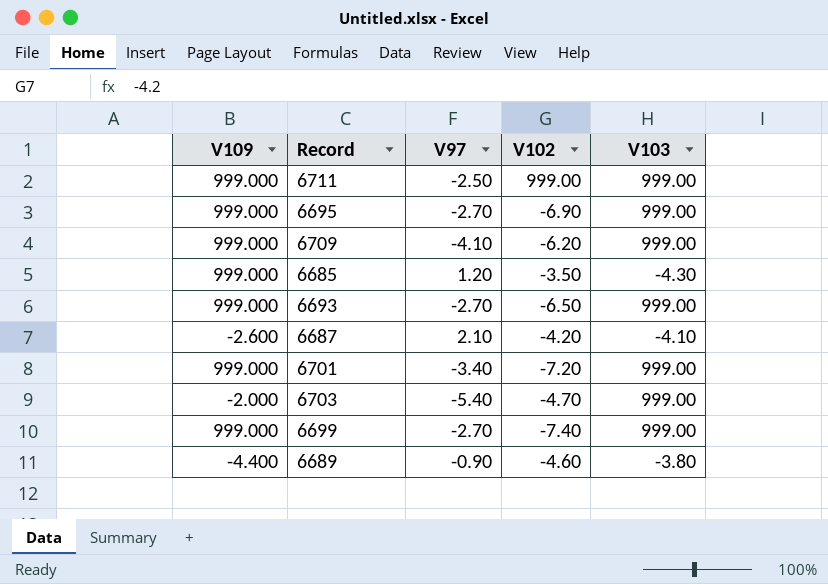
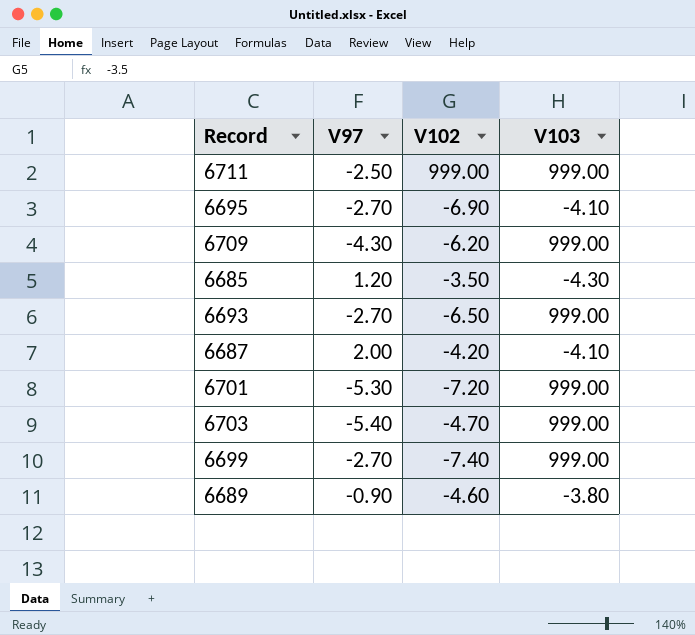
column V109 | position: 1 -> none
6695 | V103: 999.00 -> -4.10
6709 | V97: -4.10 -> -4.30
6687 | V97: 2.10 -> 2.00
6701 | V97: -3.40 -> -5.30

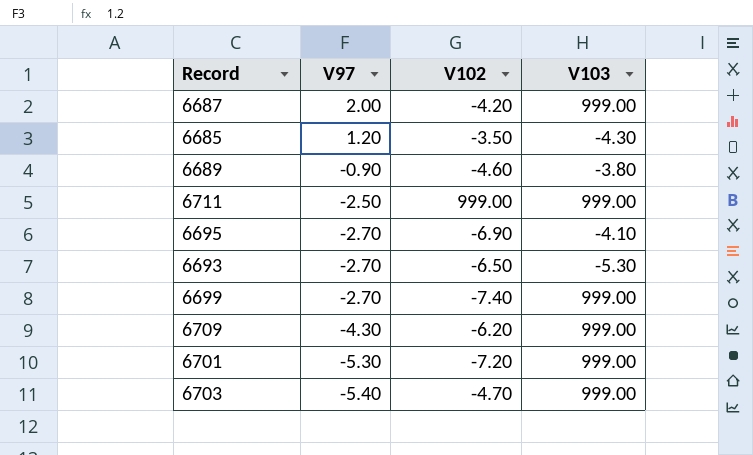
row order: none -> V97 descending
6687 | V103: -4.10 -> 999.00
6693 | V103: 999.00 -> -5.30

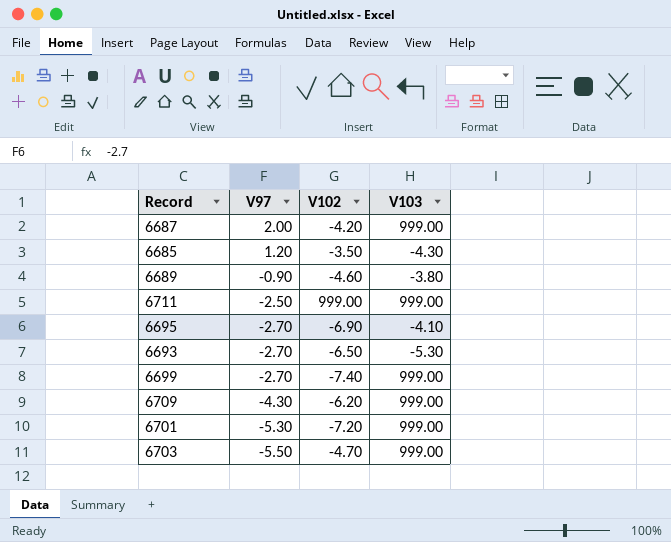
6703 | V97: -5.40 -> -5.50

